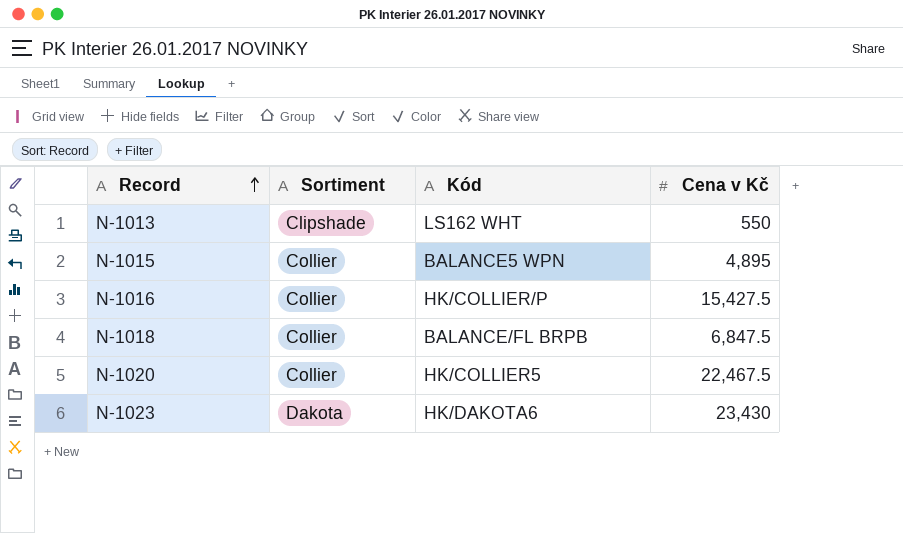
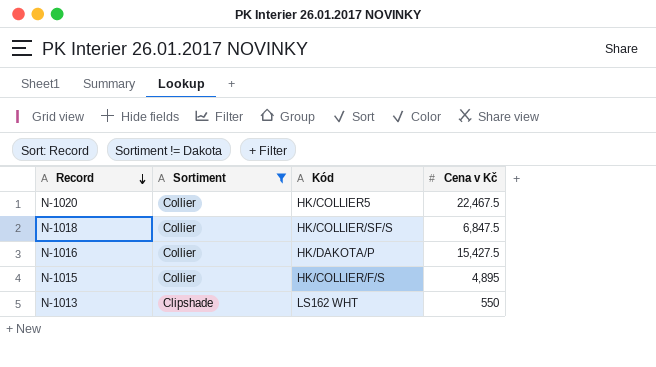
filter: none -> Sortiment != Dakota
row order: Record ascending -> Record descending
N-1018 | Kód: BALANCE/FL BRPB -> HK/COLLIER/SF/S
N-1016 | Kód: HK/COLLIER/P -> HK/DAKOTA/P
N-1015 | Kód: BALANCE5 WPN -> HK/COLLIER/F/S

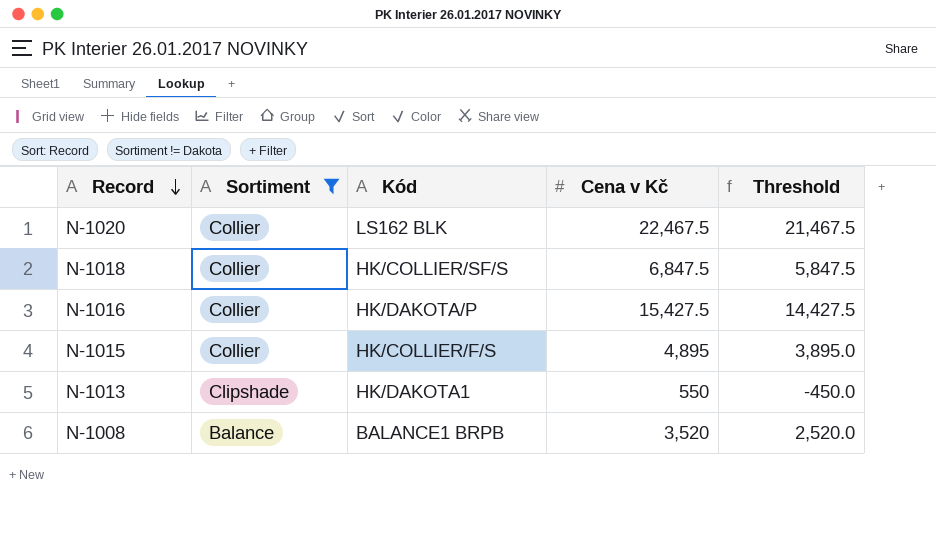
column Threshold | formula: none -> [Cena v Kč] - 1000
N-1020 | Kód: HK/COLLIER5 -> LS162 BLK
N-1013 | Kód: LS162 WHT -> HK/DAKOTA1
row N-1008: none -> Balance | BALANCE1 BRPB | 3,520 | 2,520.0

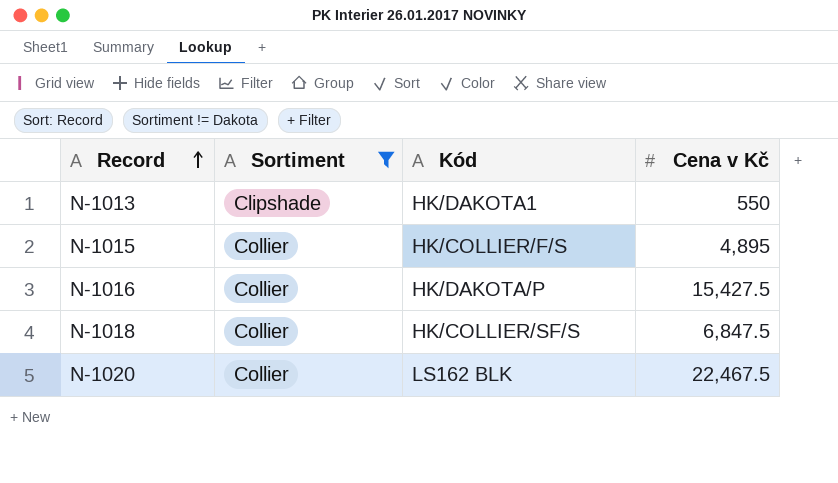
row order: Record descending -> Record ascending
column Threshold | formula: [Cena v Kč] - 1000 -> none
row N-1008: Balance | BALANCE1 BRPB | 3,520 | 2,520.0 -> none

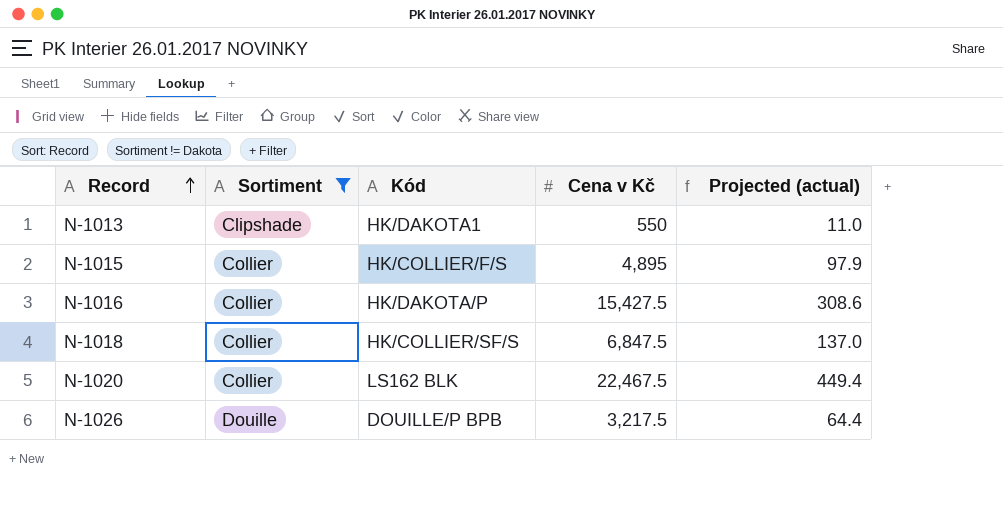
column Projected (actual) | formula: none -> [Cena v Kč] * 0.02
row N-1026: none -> Douille | DOUILLE/P BPB | 3,217.5 | 64.4

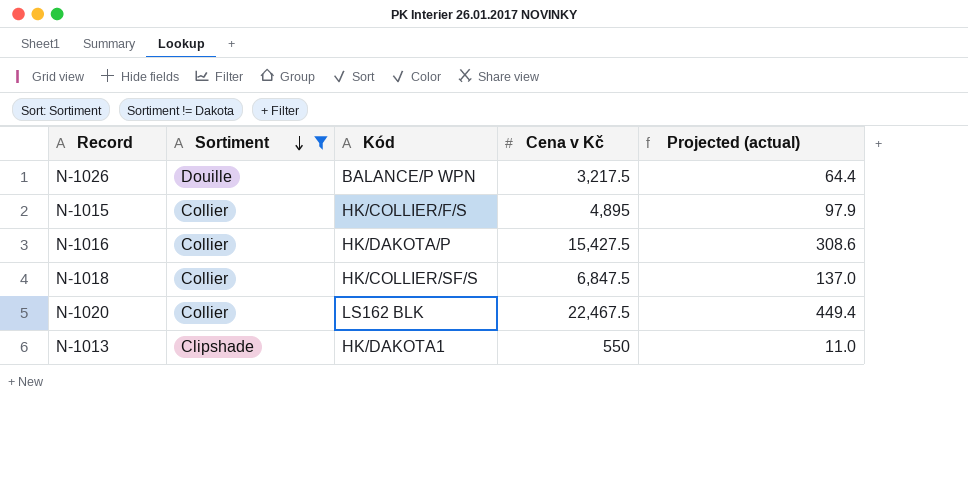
row order: Record ascending -> Sortiment descending
N-1026 | Kód: DOUILLE/P BPB -> BALANCE/P WPN

